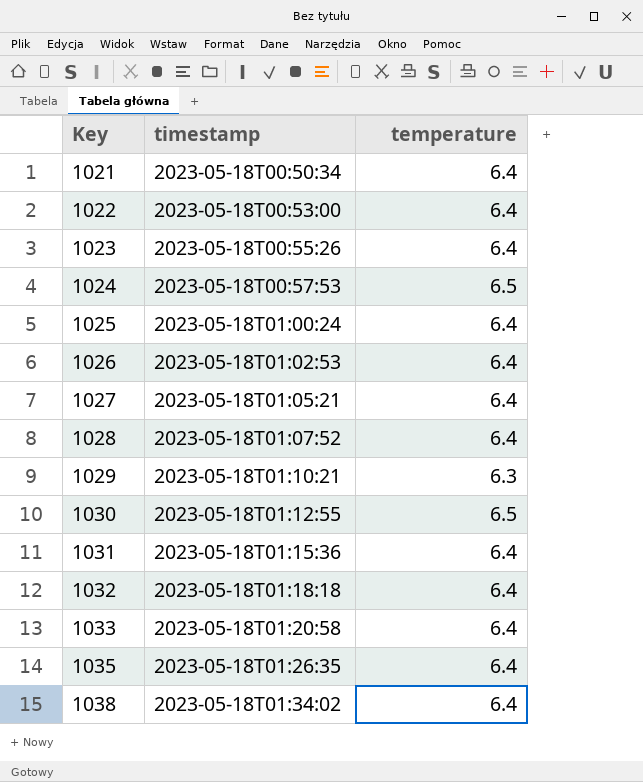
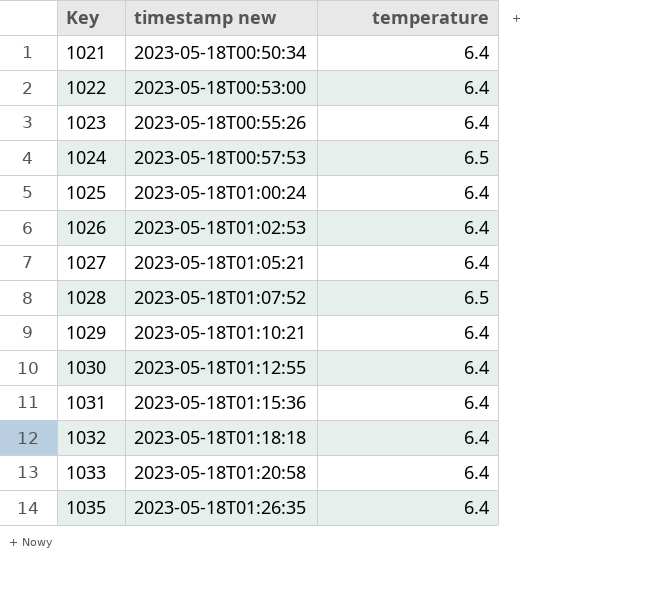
column name: timestamp -> timestamp new
row 1038: 2023-05-18T01:34:02 | 6.4 -> none
1028 | temperature: 6.4 -> 6.5
1029 | temperature: 6.3 -> 6.4
1030 | temperature: 6.5 -> 6.4

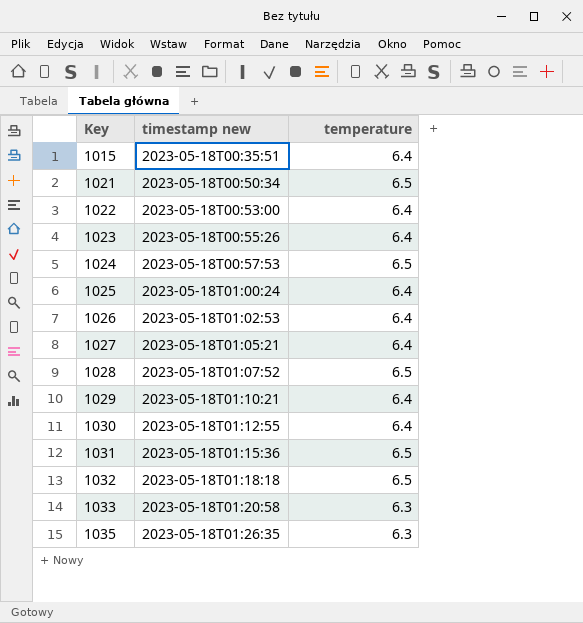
row 1015: none -> 2023-05-18T00:35:51 | 6.4
1021 | temperature: 6.4 -> 6.5
1031 | temperature: 6.4 -> 6.5
1032 | temperature: 6.4 -> 6.5
1033 | temperature: 6.4 -> 6.3
1035 | temperature: 6.4 -> 6.3

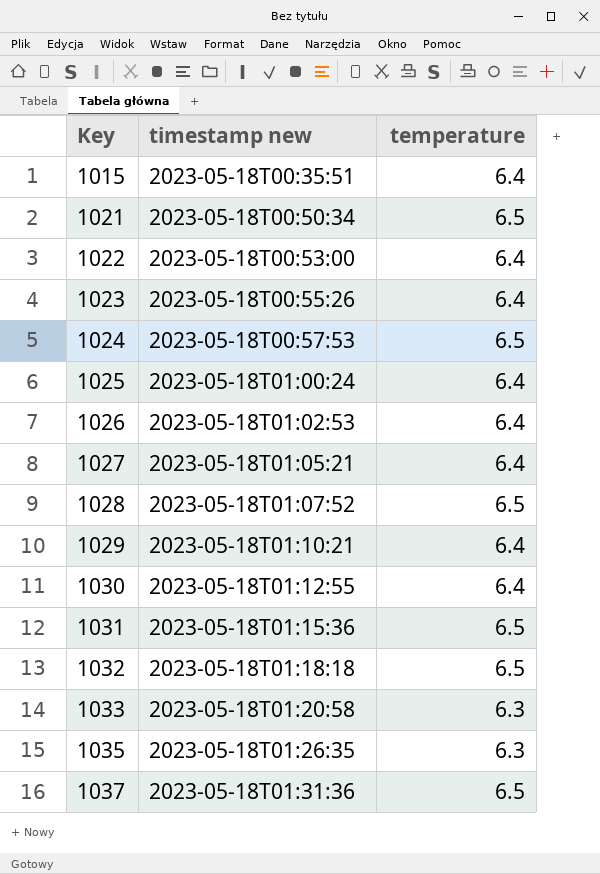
row 1037: none -> 2023-05-18T01:31:36 | 6.5

